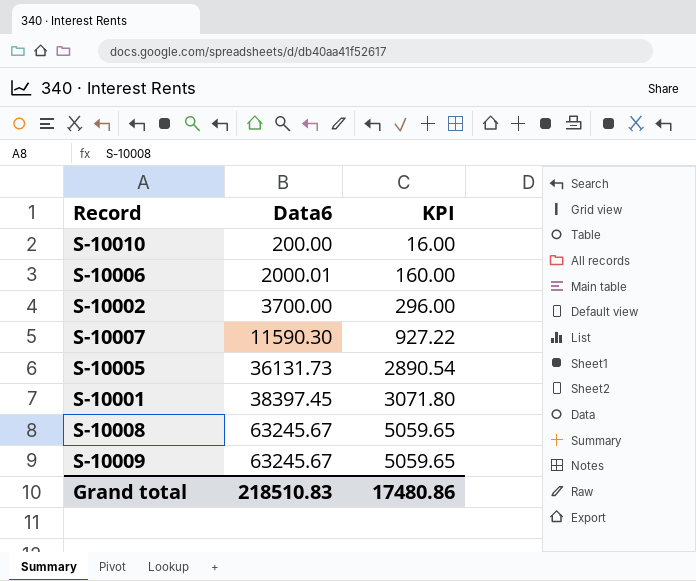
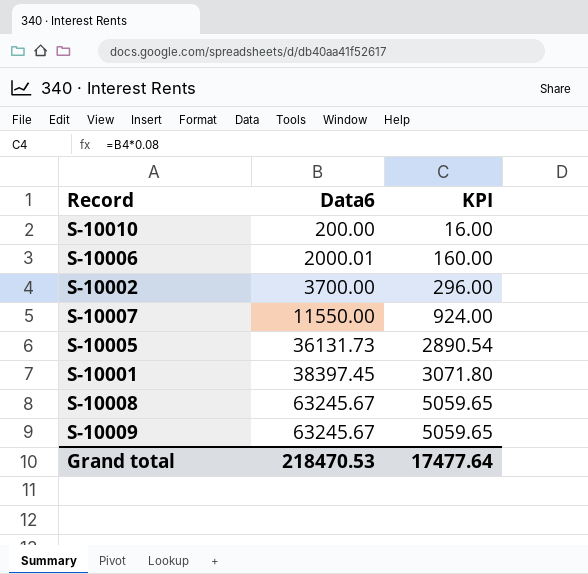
S-10007 | Data6: 11590.30 -> 11550.00
S-10007 | KPI: 927.22 -> 924.00
Grand total | Data6: 218510.83 -> 218470.53
Grand total | KPI: 17480.86 -> 17477.64

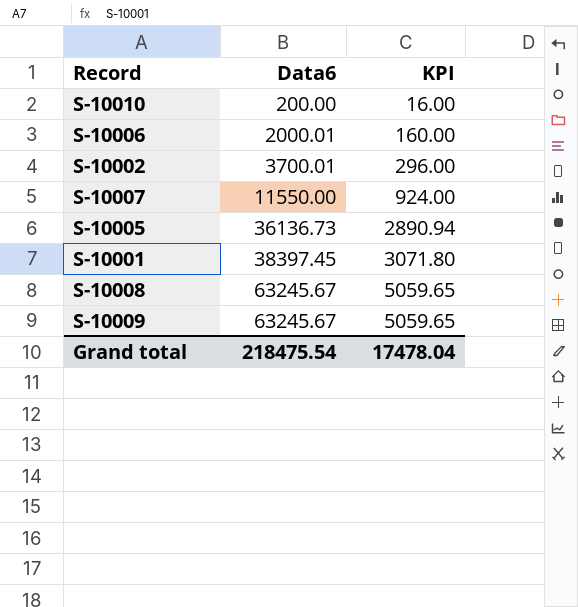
S-10002 | Data6: 3700.00 -> 3700.01
S-10005 | Data6: 36131.73 -> 36136.73
S-10005 | KPI: 2890.54 -> 2890.94
Grand total | Data6: 218470.53 -> 218475.54
Grand total | KPI: 17477.64 -> 17478.04

